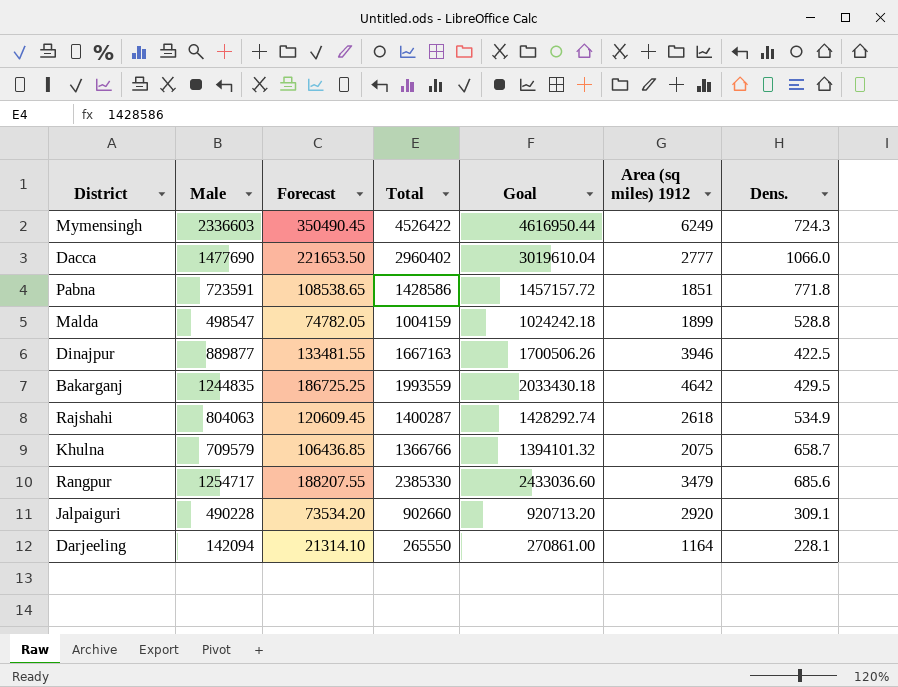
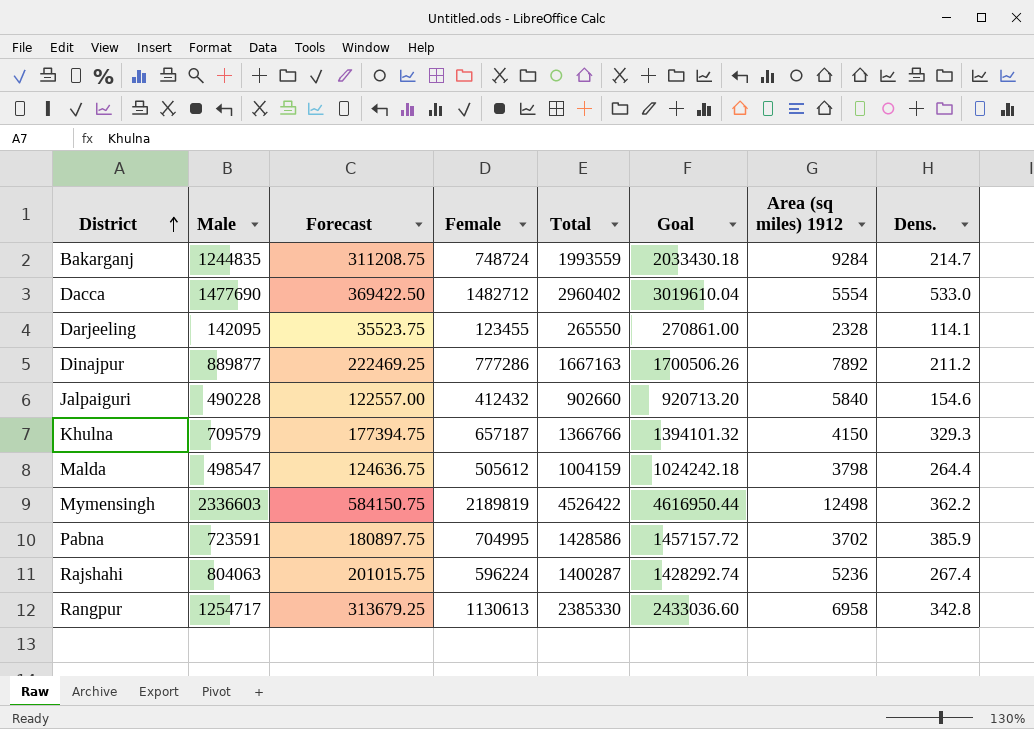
row order: none -> District ascending
column Forecast | formula: [Male] * 0.15 -> [Male] * 0.25
column Female | formula: none -> [Total] - [Male]
Bakarganj | Area (sq miles) 1912: 4642 -> 9284
Bakarganj | Dens.: 429.5 -> 214.7
Dacca | Area (sq miles) 1912: 2777 -> 5554
Dacca | Dens.: 1066.0 -> 533.0
Darjeeling | Male: 142094 -> 142095
Darjeeling | Area (sq miles) 1912: 1164 -> 2328
Darjeeling | Dens.: 228.1 -> 114.1
Dinajpur | Area (sq miles) 1912: 3946 -> 7892
Dinajpur | Dens.: 422.5 -> 211.2
Jalpaiguri | Area (sq miles) 1912: 2920 -> 5840
Jalpaiguri | Dens.: 309.1 -> 154.6
Khulna | Area (sq miles) 1912: 2075 -> 4150
Khulna | Dens.: 658.7 -> 329.3
Malda | Area (sq miles) 1912: 1899 -> 3798
Malda | Dens.: 528.8 -> 264.4
Mymensingh | Area (sq miles) 1912: 6249 -> 12498
Mymensingh | Dens.: 724.3 -> 362.2
Pabna | Area (sq miles) 1912: 1851 -> 3702
Pabna | Dens.: 771.8 -> 385.9
Rajshahi | Area (sq miles) 1912: 2618 -> 5236
Rajshahi | Dens.: 534.9 -> 267.4
Rangpur | Area (sq miles) 1912: 3479 -> 6958
Rangpur | Dens.: 685.6 -> 342.8

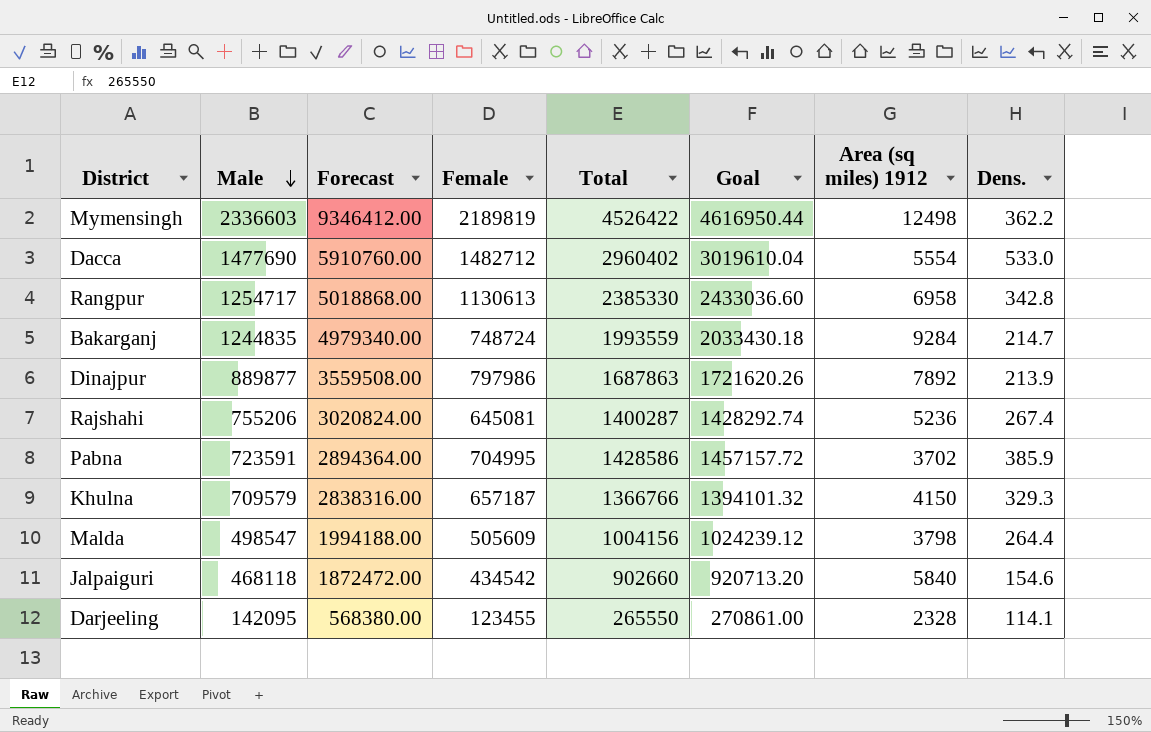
row order: District ascending -> Male descending
column Forecast | formula: [Male] * 0.25 -> [Male] * 4
Dinajpur | Female: 777286 -> 797986
Dinajpur | Total: 1667163 -> 1687863
Dinajpur | Goal: 1700506.26 -> 1721620.26
Dinajpur | Dens.: 211.2 -> 213.9
Rajshahi | Male: 804063 -> 755206
Rajshahi | Female: 596224 -> 645081
Malda | Female: 505612 -> 505609
Malda | Total: 1004159 -> 1004156
Malda | Goal: 1024242.18 -> 1024239.12
Jalpaiguri | Male: 490228 -> 468118
Jalpaiguri | Female: 412432 -> 434542

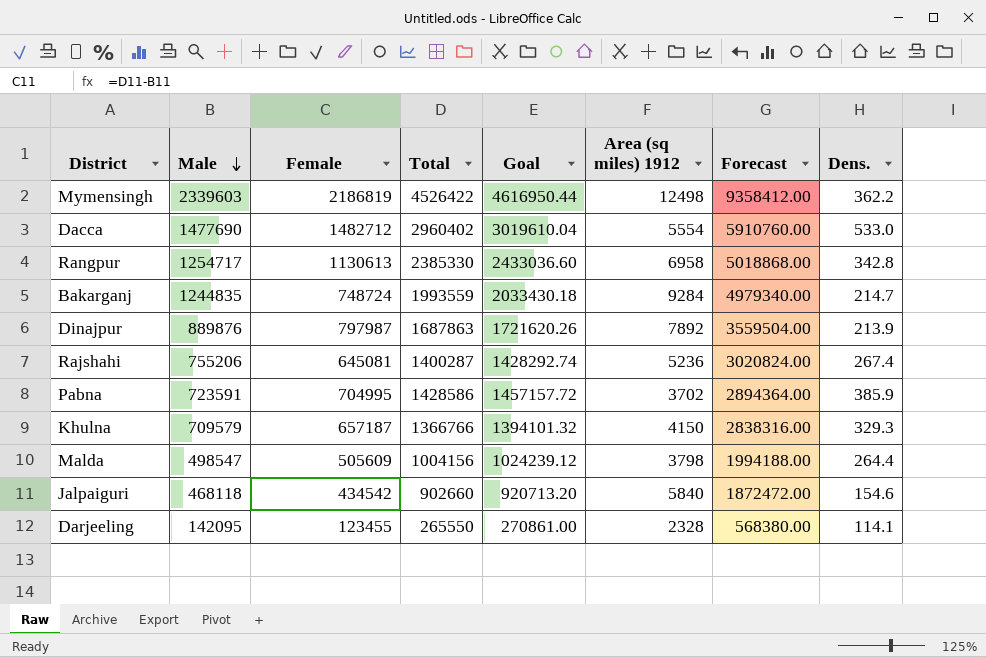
column Forecast | position: 3 -> 7
Mymensingh | Male: 2336603 -> 2339603
Mymensingh | Female: 2189819 -> 2186819
Mymensingh | Forecast: 9346412.00 -> 9358412.00
Dinajpur | Male: 889877 -> 889876
Dinajpur | Female: 797986 -> 797987
Dinajpur | Forecast: 3559508.00 -> 3559504.00

